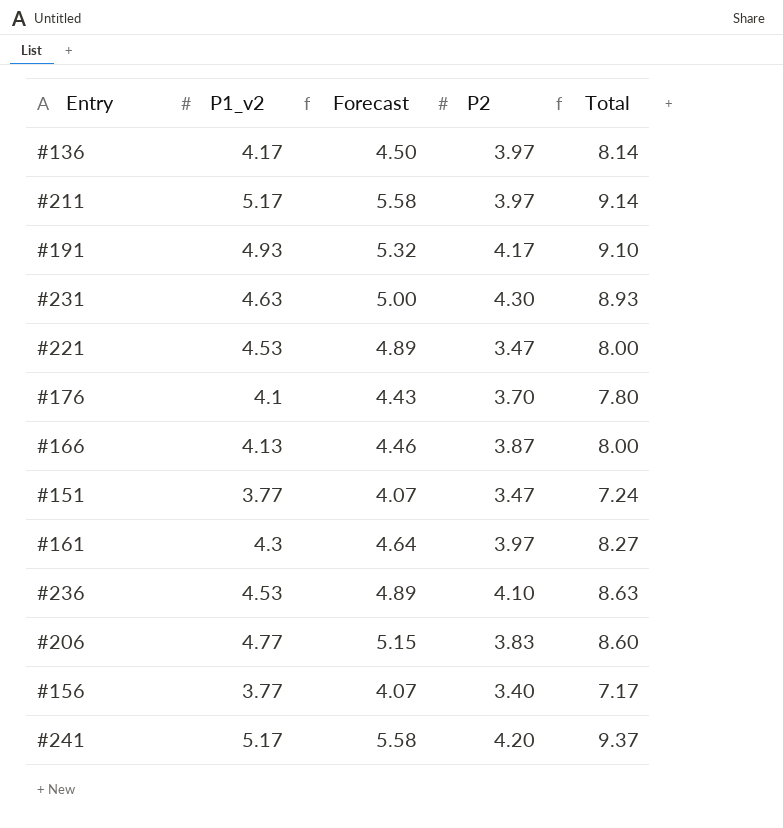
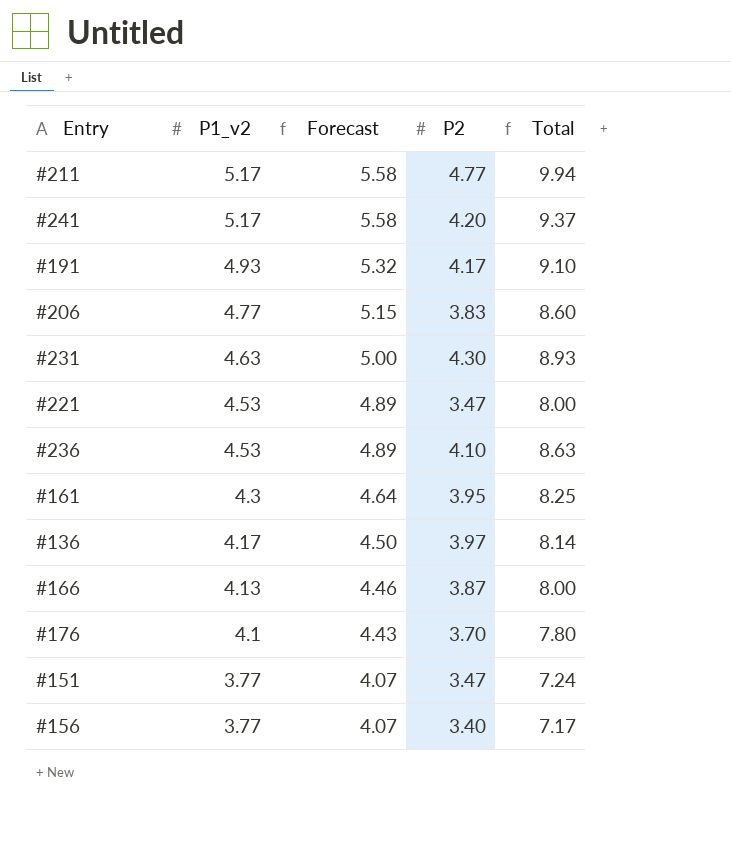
row order: none -> P1_v2 descending
#211 | P2: 3.97 -> 4.77
#211 | Total: 9.14 -> 9.94
#161 | P2: 3.97 -> 3.95
#161 | Total: 8.27 -> 8.25

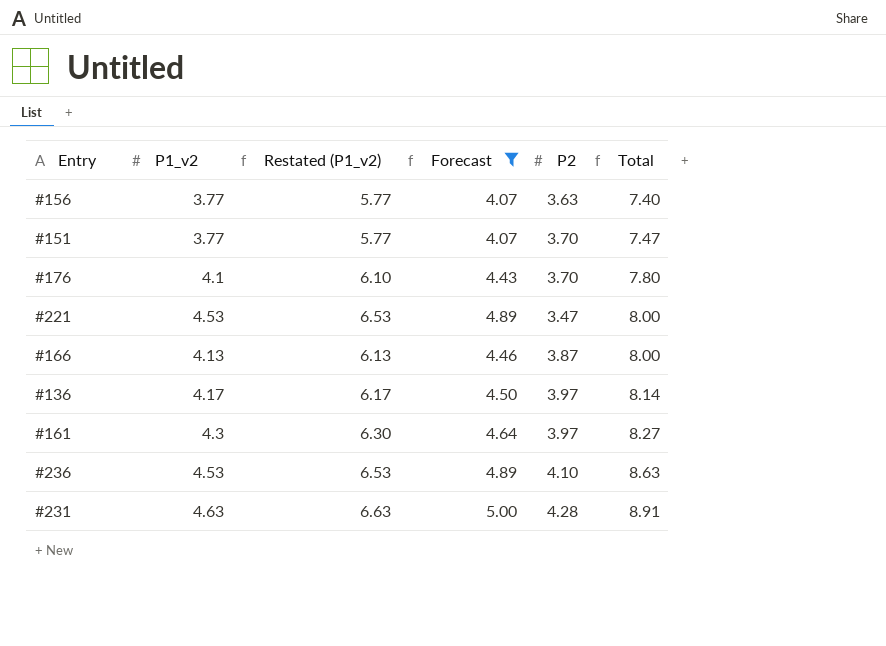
filter: none -> Forecast <= 5.00
row order: P1_v2 descending -> Total ascending
column Restated (P1_v2) | formula: none -> [P1_v2] + 2
#156 | P2: 3.40 -> 3.63
#156 | Total: 7.17 -> 7.40
#151 | P2: 3.47 -> 3.70
#151 | Total: 7.24 -> 7.47
#161 | P2: 3.95 -> 3.97
#161 | Total: 8.25 -> 8.27
#231 | P2: 4.30 -> 4.28
#231 | Total: 8.93 -> 8.91

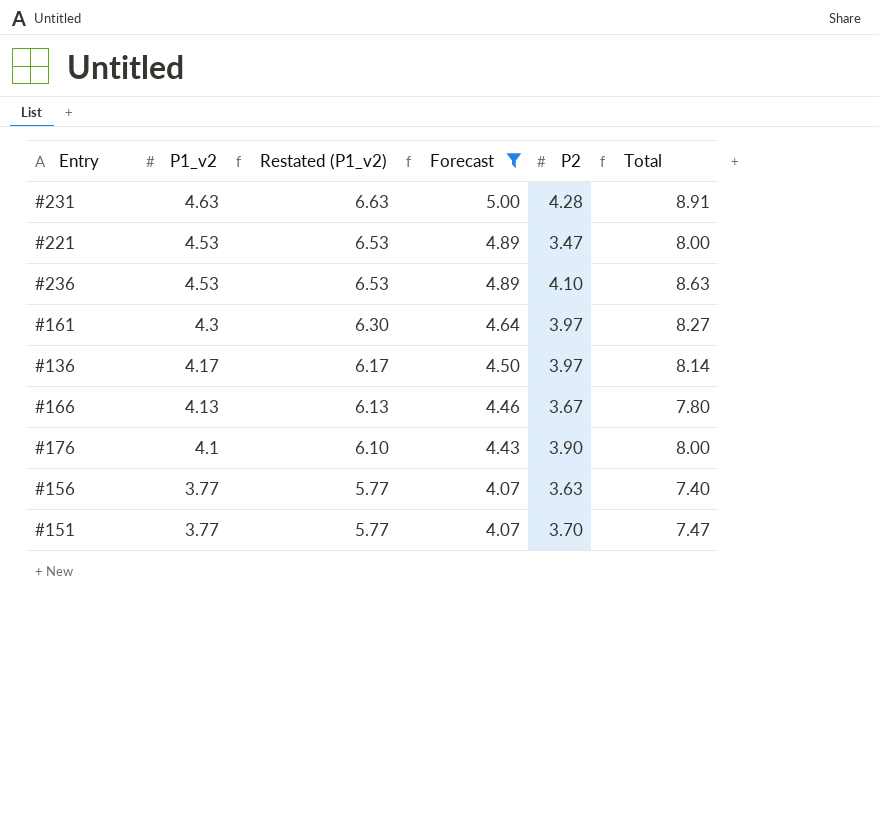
row order: Total ascending -> P1_v2 descending
#166 | P2: 3.87 -> 3.67
#166 | Total: 8.00 -> 7.80
#176 | P2: 3.70 -> 3.90
#176 | Total: 7.80 -> 8.00

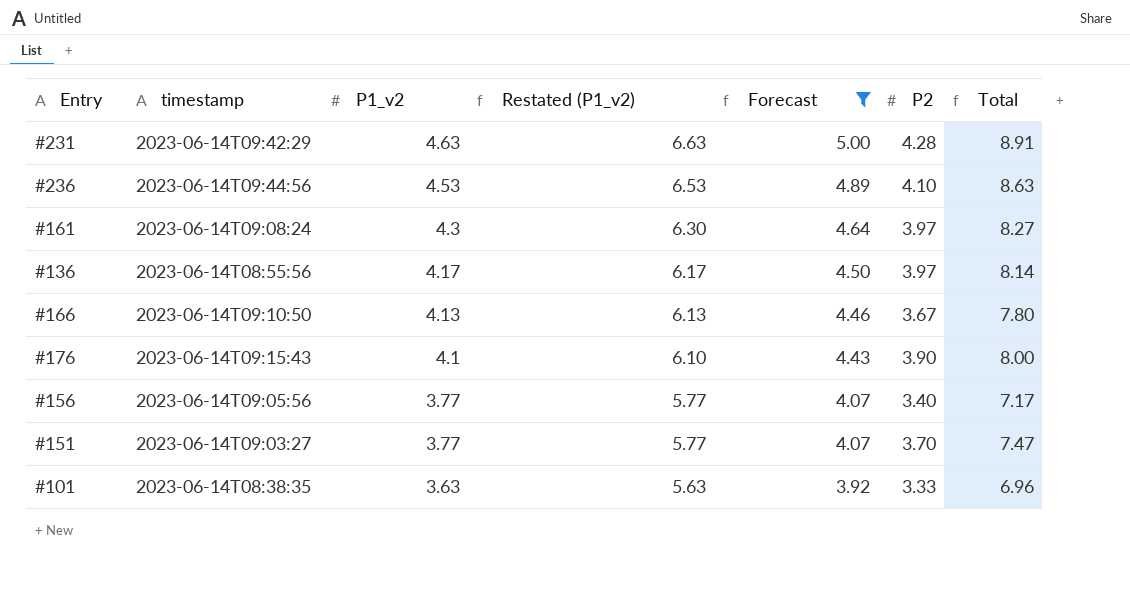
column timestamp | position: none -> 2
row #221: 4.53 | 6.53 | 4.89 | 3.47 | 8.00 -> none
#156 | P2: 3.63 -> 3.40
#156 | Total: 7.40 -> 7.17
row #101: none -> 2023-06-14T08:38:35 | 3.63 | 5.63 | 3.92 | 3.33 | 6.96

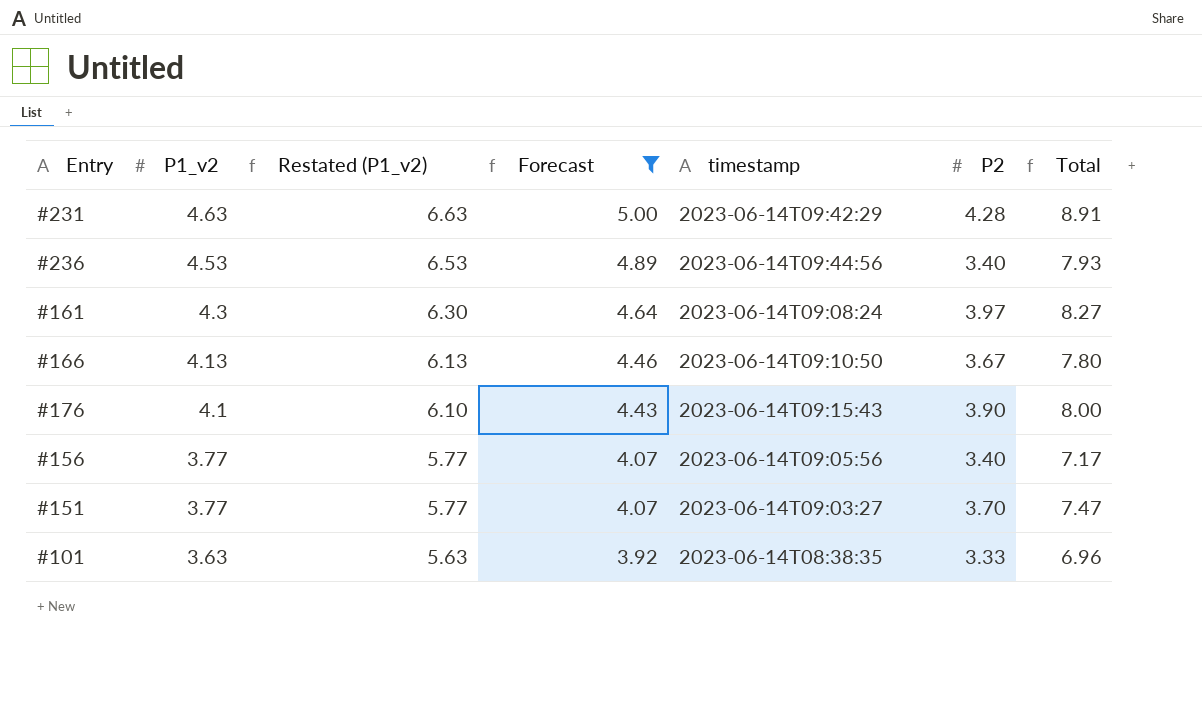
column timestamp | position: 2 -> 5
row #136: 2023-06-14T08:55:56 | 4.17 | 6.17 | 4.50 | 3.97 | 8.14 -> none
#236 | P2: 4.10 -> 3.40
#236 | Total: 8.63 -> 7.93

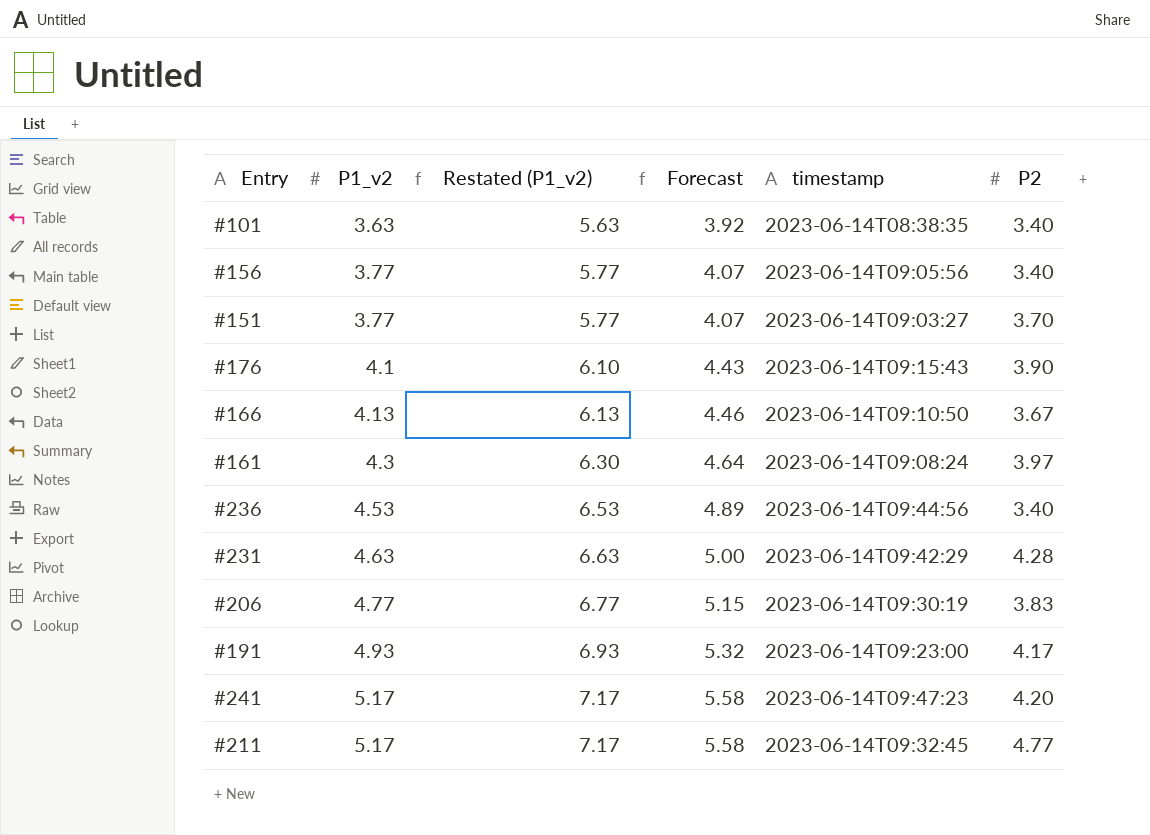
filter: Forecast <= 5.00 -> none
row order: P1_v2 descending -> P1_v2 ascending
column Total | formula: [P1_v2] + [P2] -> none
#101 | P2: 3.33 -> 3.40

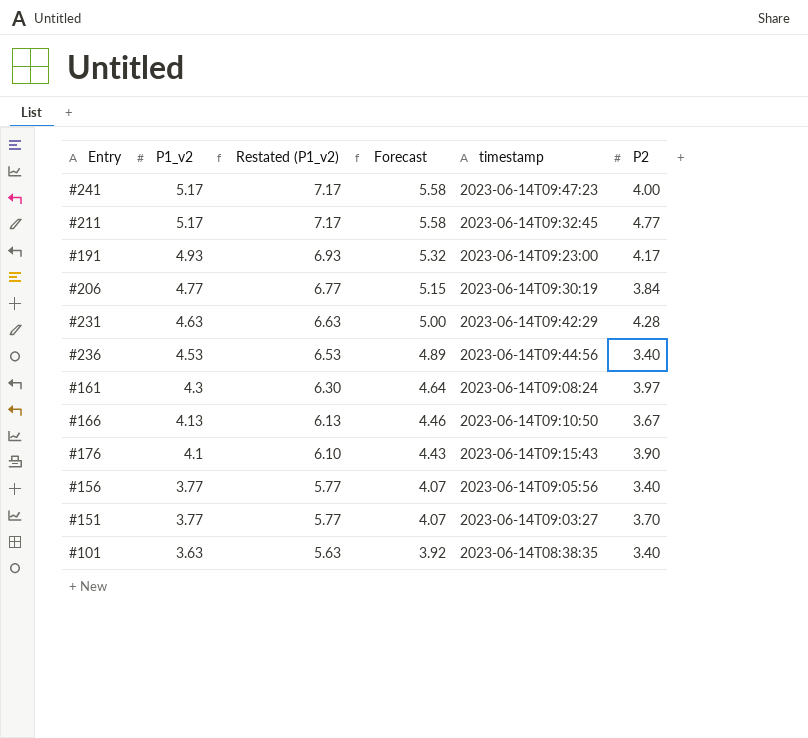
row order: P1_v2 ascending -> P1_v2 descending
#241 | P2: 4.20 -> 4.00
#206 | P2: 3.83 -> 3.84

